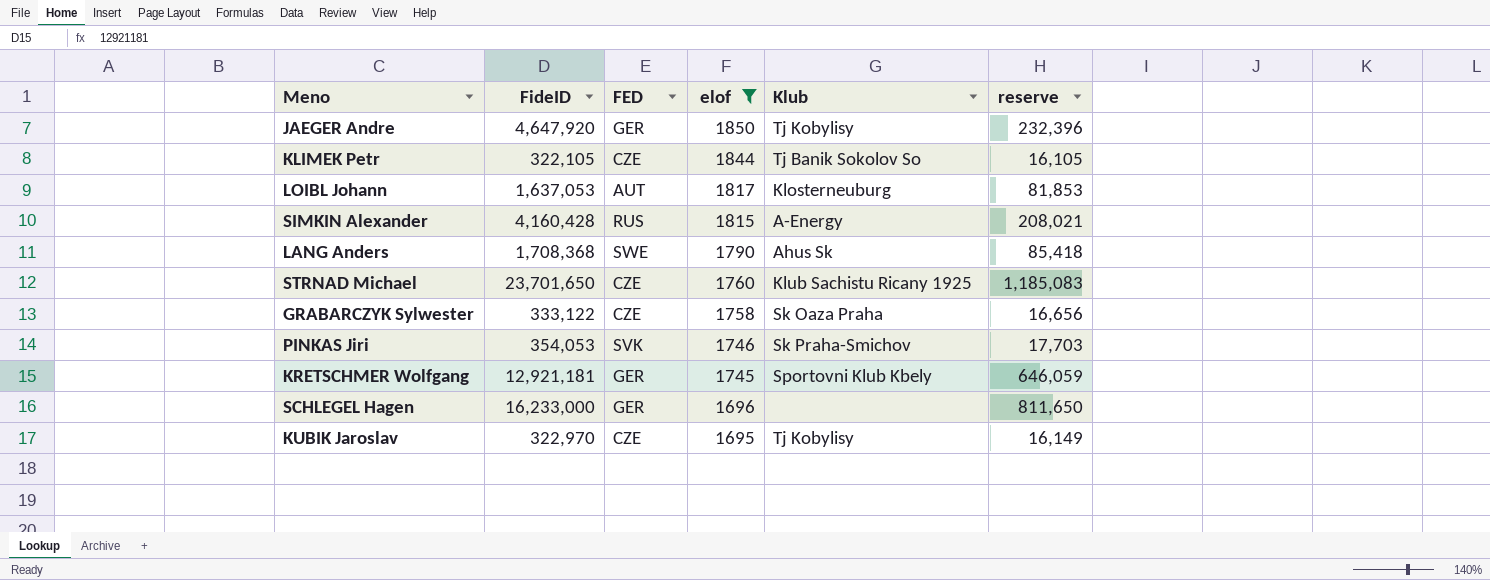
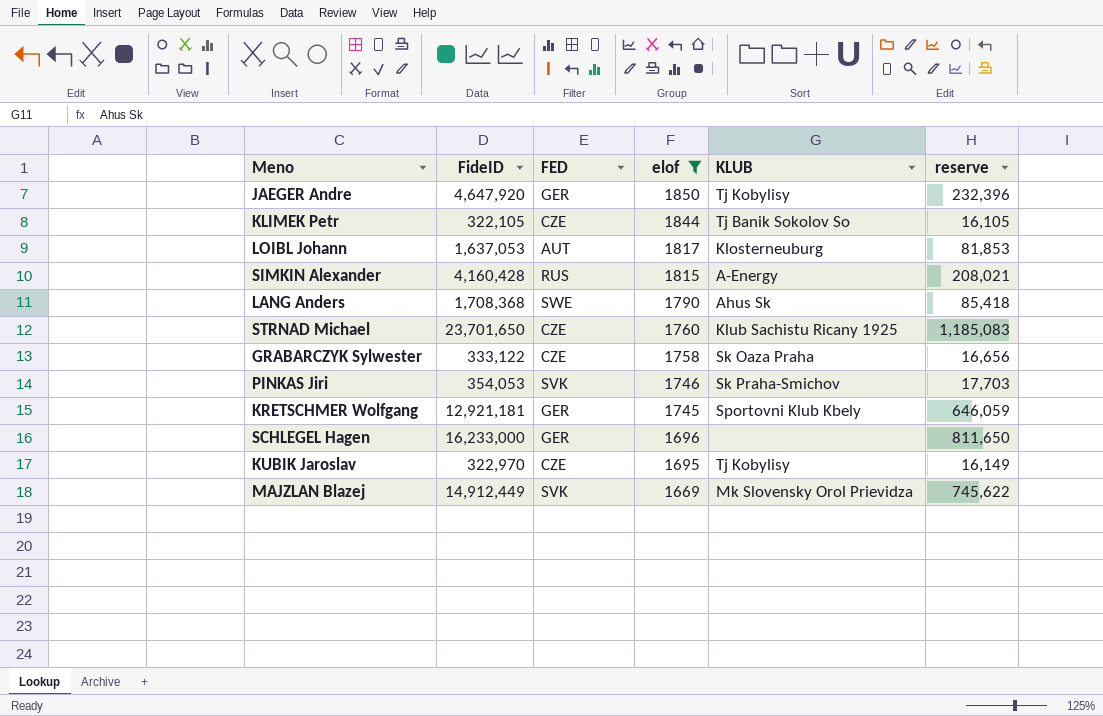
column name: Klub -> KLUB
row MAJZLAN Blazej: none -> 14,912,449 | SVK | 1669 | Mk Slovensky Orol Prievidza | 745,622

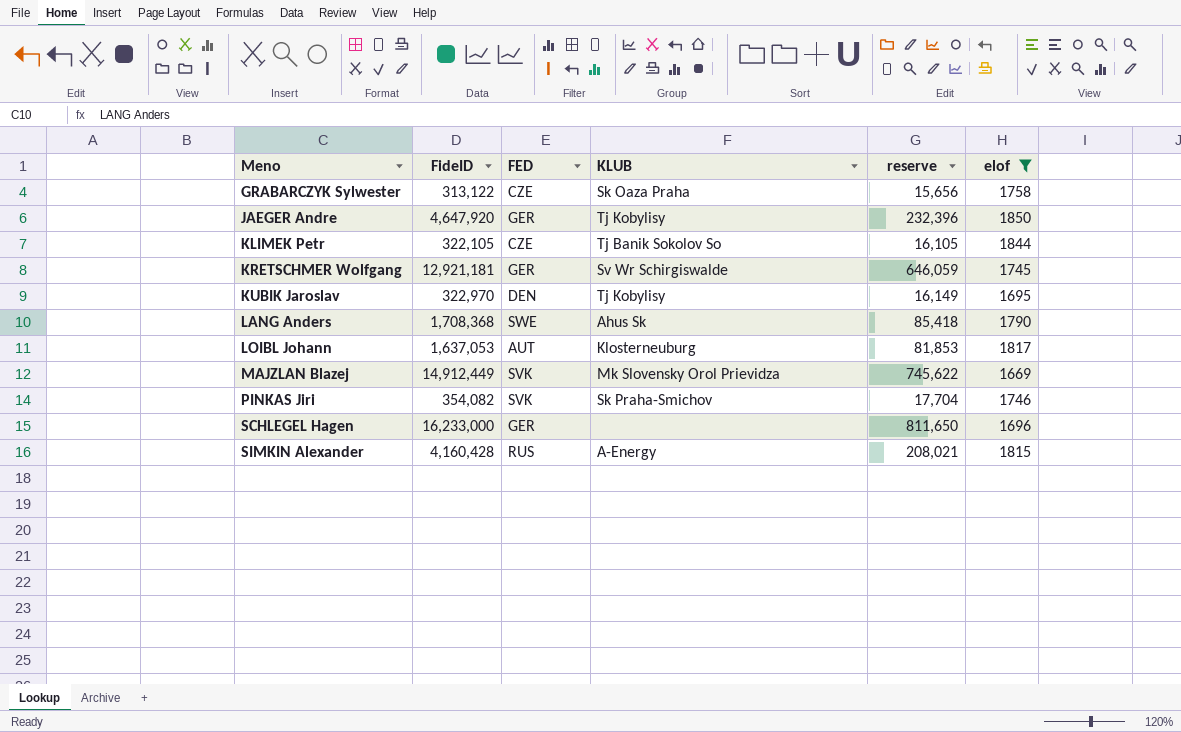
row order: elof descending -> Meno ascending
column elof | position: 4 -> 6
row STRNAD Michael: 23,701,650 | CZE | 1760 | Klub Sachistu Ricany 1925 | 1,185,083 -> none
GRABARCZYK Sylwester | FideID: 333,122 -> 313,122
GRABARCZYK Sylwester | reserve: 16,656 -> 15,656
KRETSCHMER Wolfgang | KLUB: Sportovni Klub Kbely -> Sv Wr Schirgiswalde
KUBIK Jaroslav | FED: CZE -> DEN
PINKAS Jiri | FideID: 354,053 -> 354,082
PINKAS Jiri | reserve: 17,703 -> 17,704

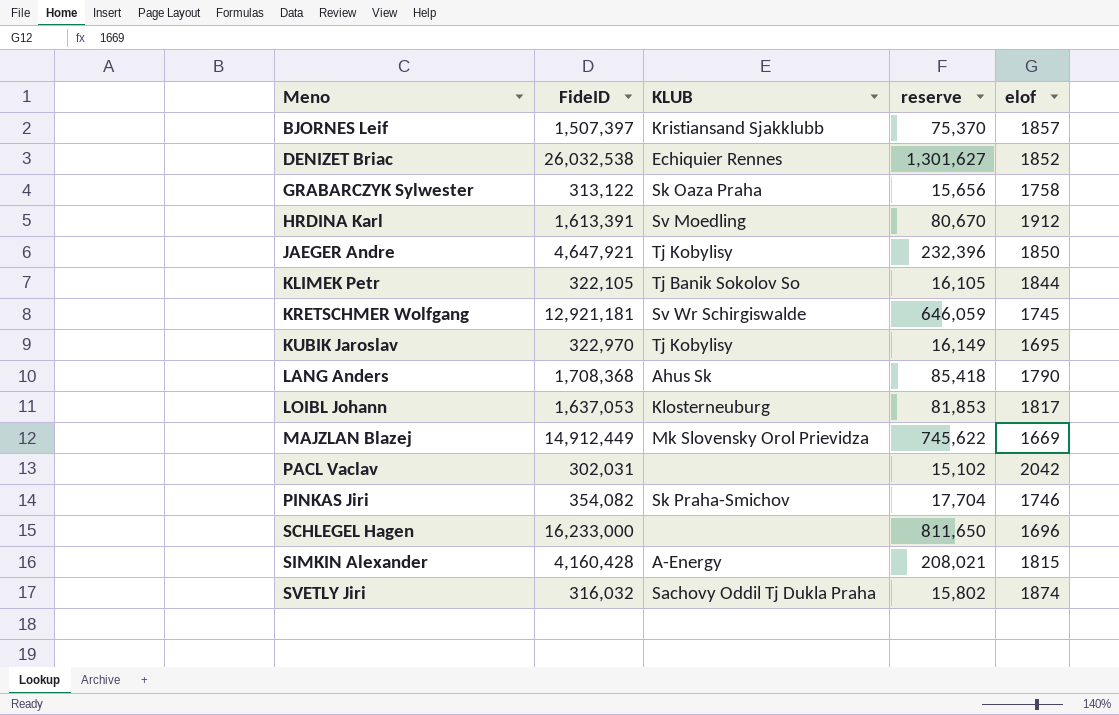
filter: elof <= 1850 -> none
column FED | position: 3 -> none
JAEGER Andre | FideID: 4,647,920 -> 4,647,921

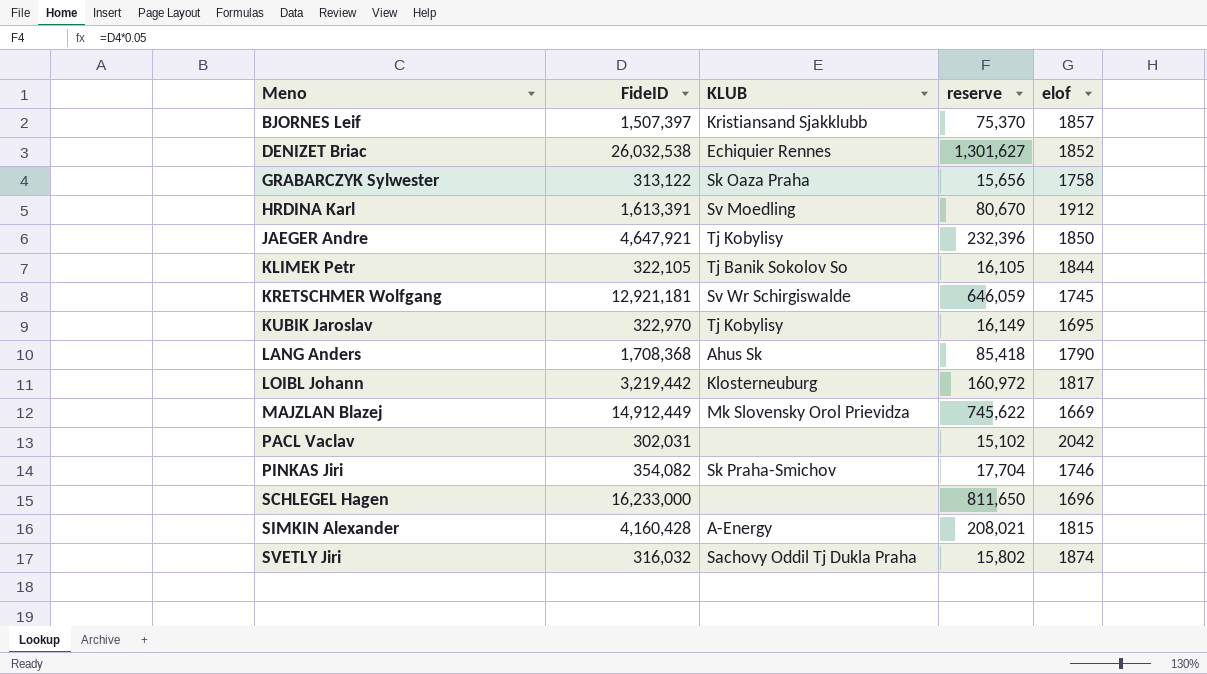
LOIBL Johann | FideID: 1,637,053 -> 3,219,442
LOIBL Johann | reserve: 81,853 -> 160,972

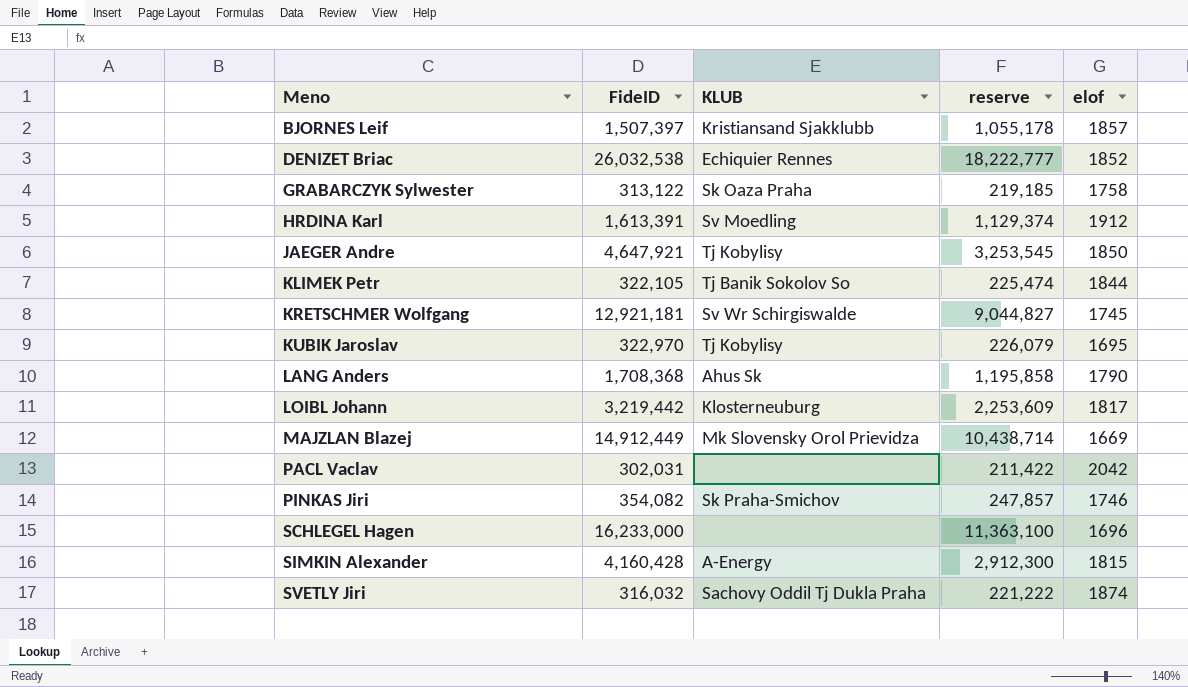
column reserve | formula: [FideID] * 0.05 -> [FideID] * 0.7

